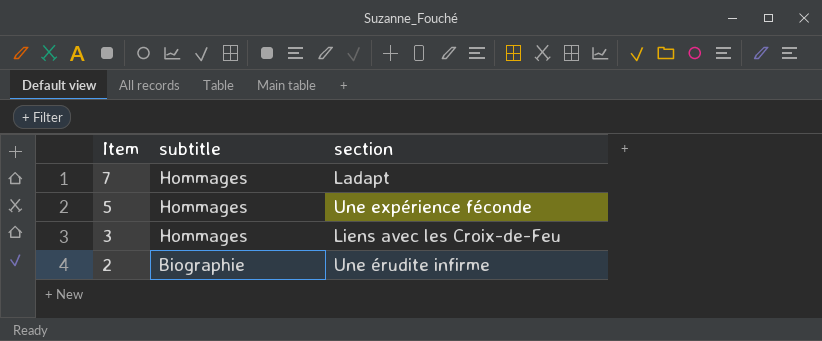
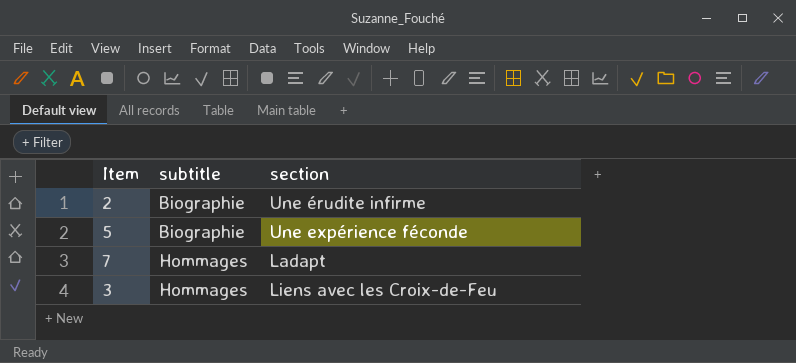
row order: Item descending -> subtitle ascending
5 | subtitle: Hommages -> Biographie

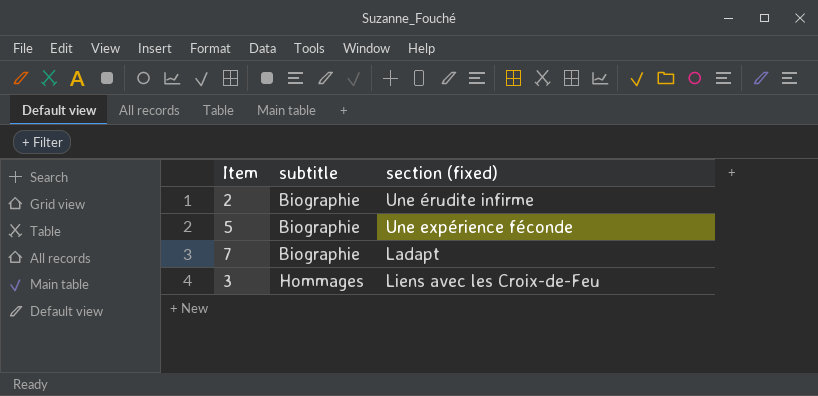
column name: section -> section (fixed)
7 | subtitle: Hommages -> Biographie

